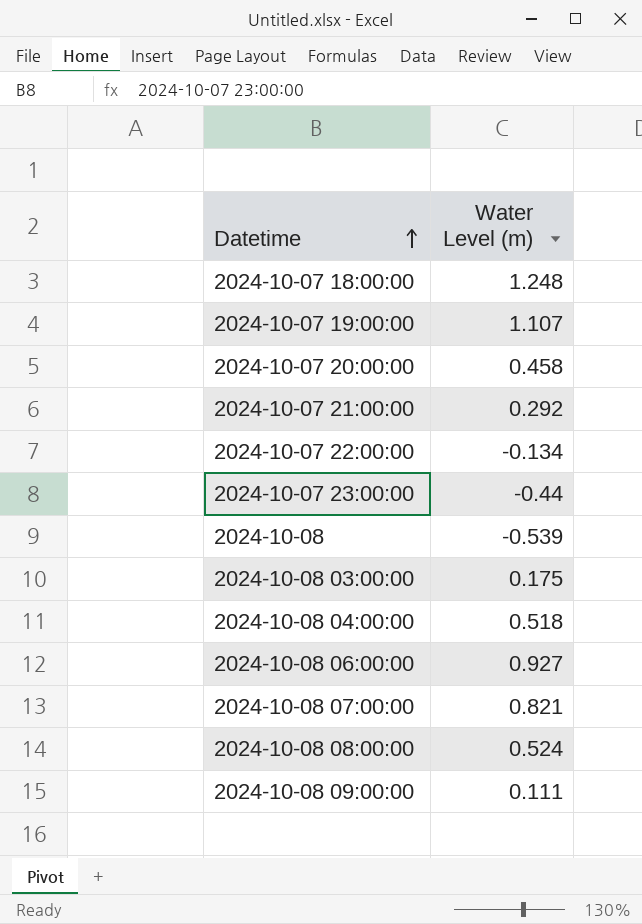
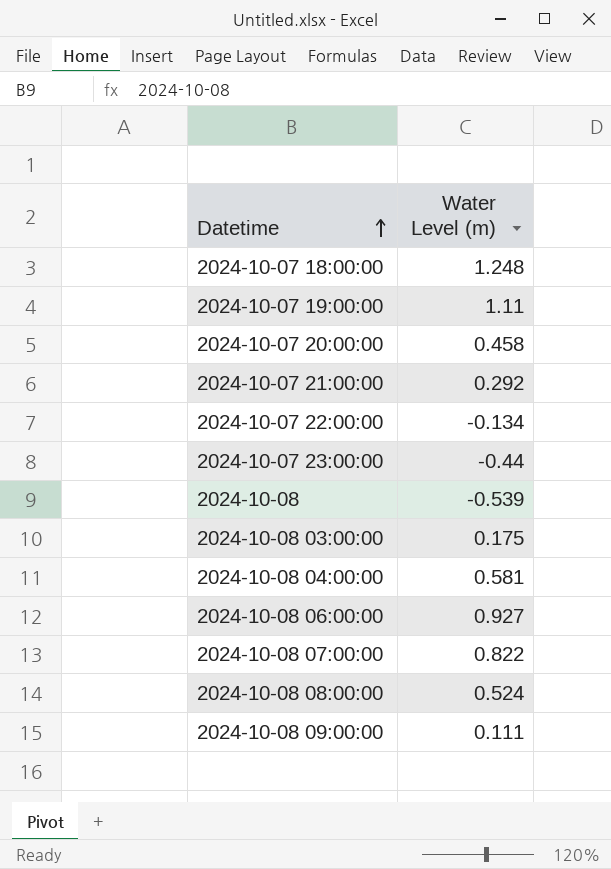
2024-10-07 19:00:00 | Water Level (m): 1.107 -> 1.11
2024-10-08 04:00:00 | Water Level (m): 0.518 -> 0.581
2024-10-08 07:00:00 | Water Level (m): 0.821 -> 0.822

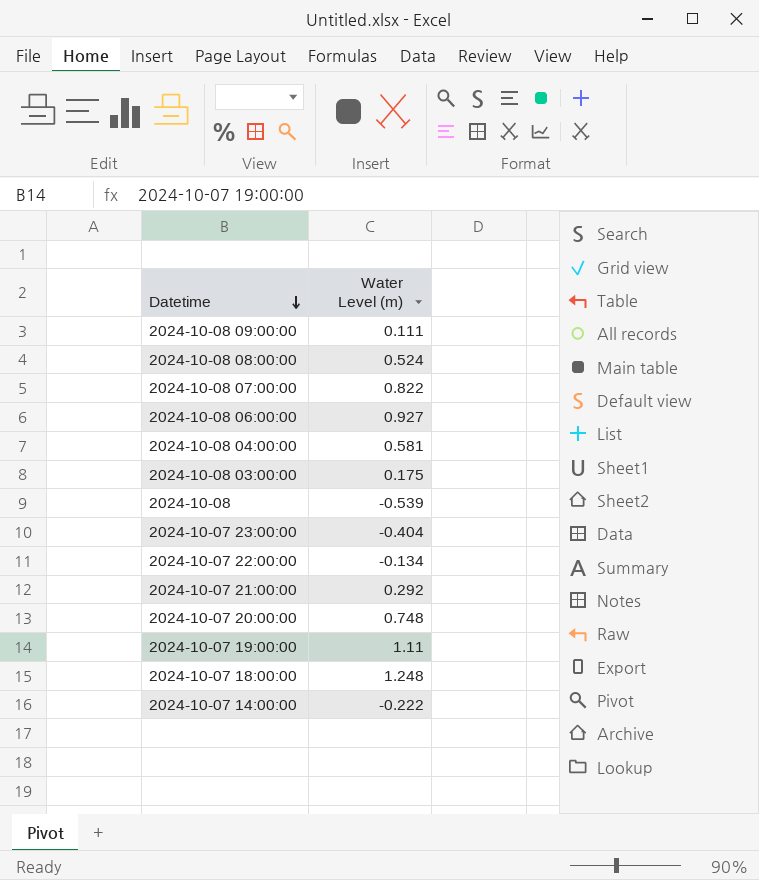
row order: Datetime ascending -> Datetime descending
2024-10-07 23:00:00 | Water Level (m): -0.44 -> -0.404
2024-10-07 20:00:00 | Water Level (m): 0.458 -> 0.748
row 2024-10-07 14:00:00: none -> -0.222

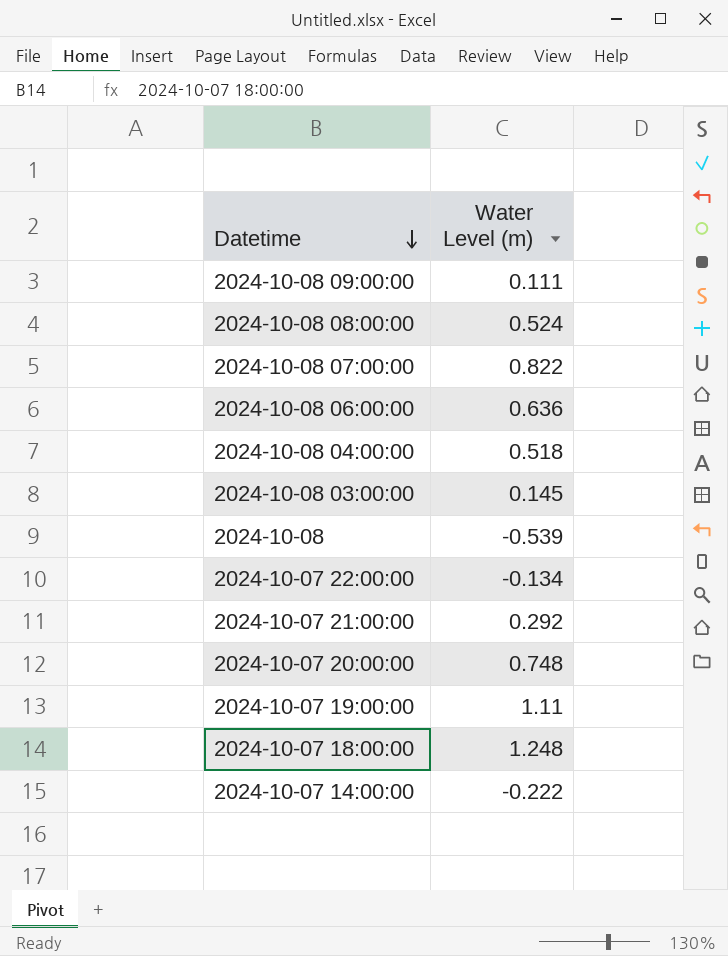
row 2024-10-07 23:00:00: -0.404 -> none
2024-10-08 06:00:00 | Water Level (m): 0.927 -> 0.636
2024-10-08 04:00:00 | Water Level (m): 0.581 -> 0.518
2024-10-08 03:00:00 | Water Level (m): 0.175 -> 0.145

